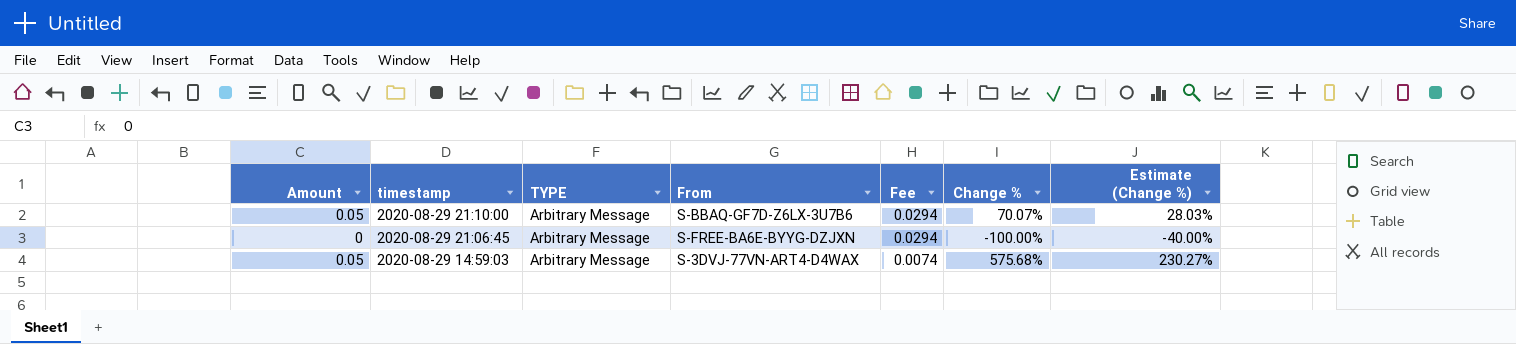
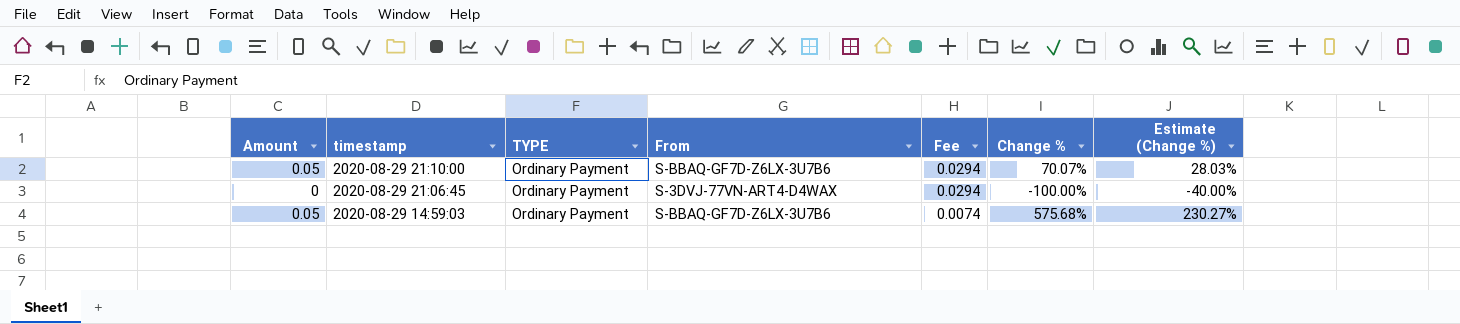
2020-08-29 21:10:00 | TYPE: Arbitrary Message -> Ordinary Payment
2020-08-29 21:06:45 | TYPE: Arbitrary Message -> Ordinary Payment
2020-08-29 21:06:45 | From: S-FREE-BA6E-BYYG-DZJXN -> S-3DVJ-77VN-ART4-D4WAX
2020-08-29 14:59:03 | TYPE: Arbitrary Message -> Ordinary Payment
2020-08-29 14:59:03 | From: S-3DVJ-77VN-ART4-D4WAX -> S-BBAQ-GF7D-Z6LX-3U7B6

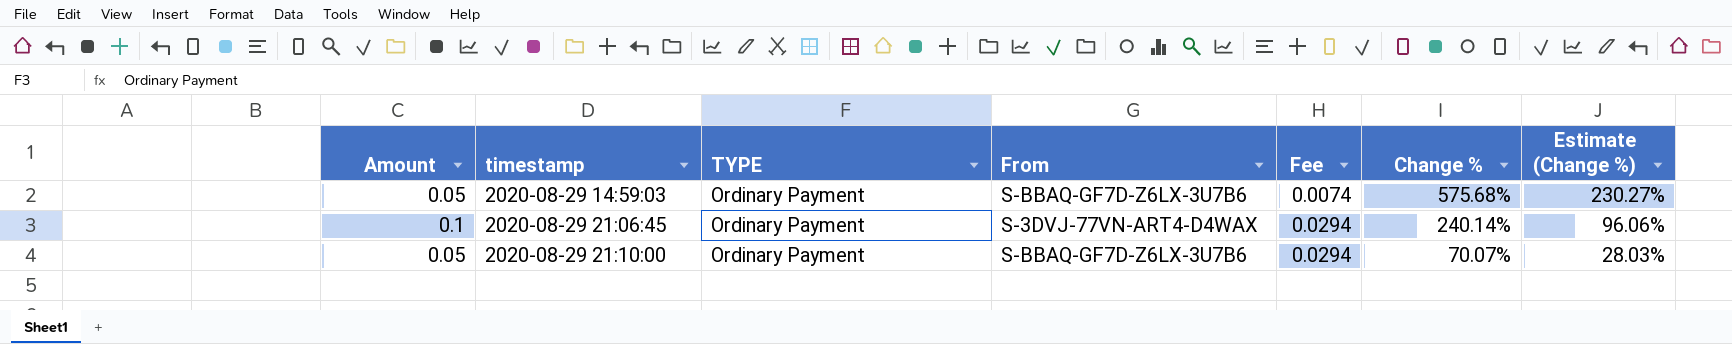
row order: timestamp descending -> timestamp ascending
2020-08-29 21:06:45 | Amount: 0 -> 0.1
2020-08-29 21:06:45 | Change %: -100.00% -> 240.14%
2020-08-29 21:06:45 | Estimate (Change %): -40.00% -> 96.06%

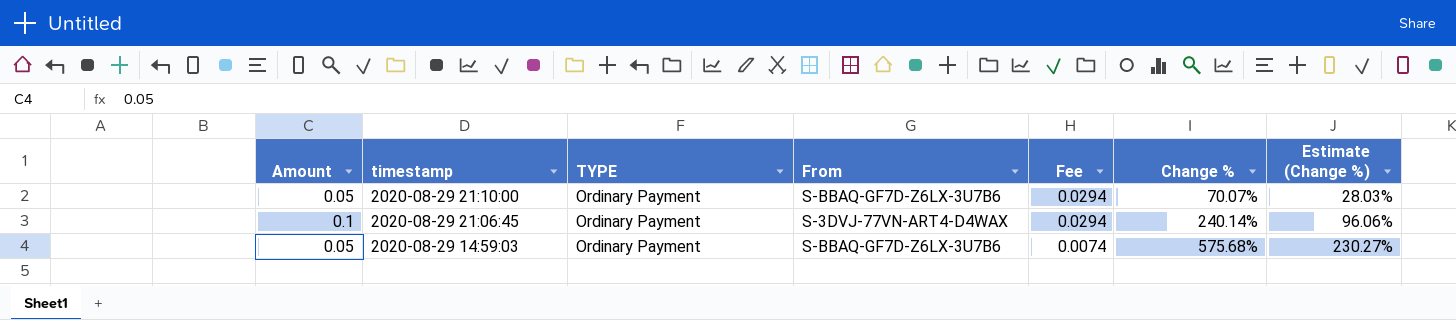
row order: timestamp ascending -> timestamp descending

